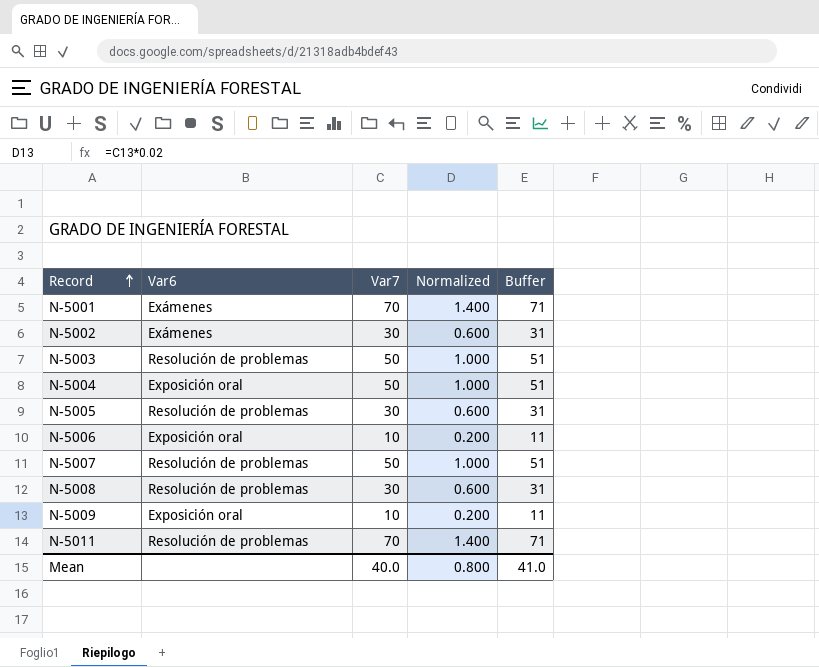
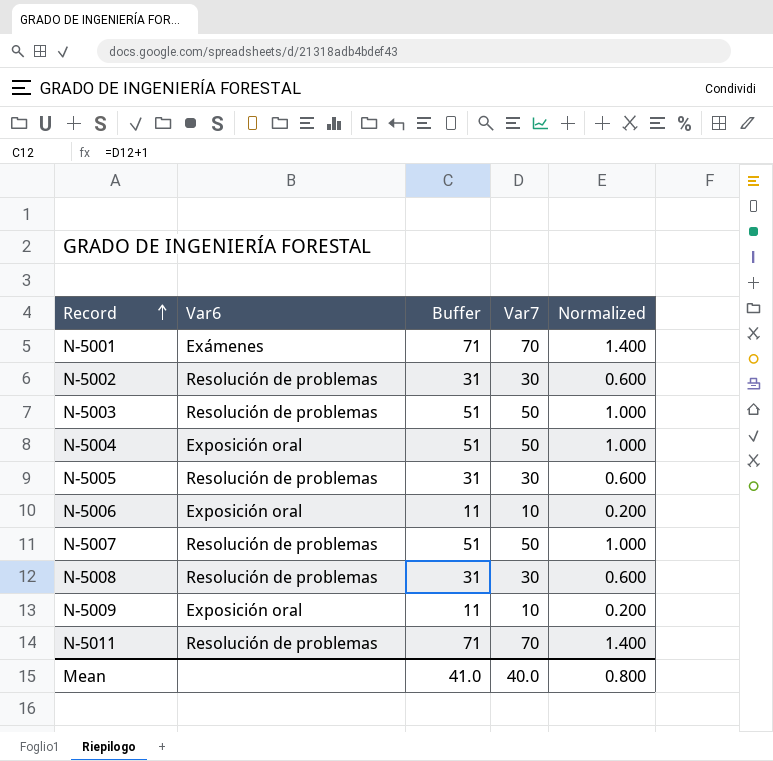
column Buffer | position: 5 -> 3
N-5002 | Var6: Exámenes -> Resolución de problemas

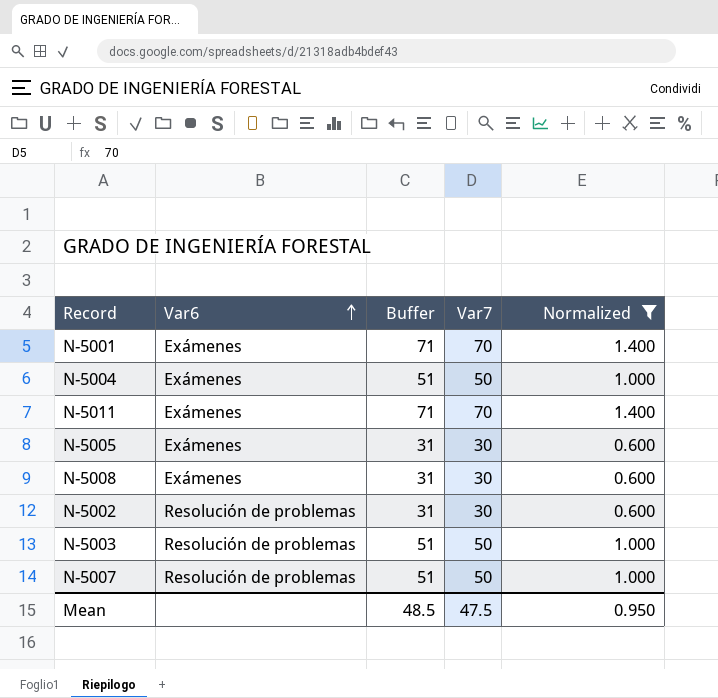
filter: none -> Normalized != 0.200
row order: Record ascending -> Var6 ascending
N-5004 | Var6: Exposición oral -> Exámenes
N-5011 | Var6: Resolución de problemas -> Exámenes
N-5005 | Var6: Resolución de problemas -> Exámenes
N-5008 | Var6: Resolución de problemas -> Exámenes
Mean | Buffer: 41.0 -> 48.5
Mean | Var7: 40.0 -> 47.5
Mean | Normalized: 0.800 -> 0.950

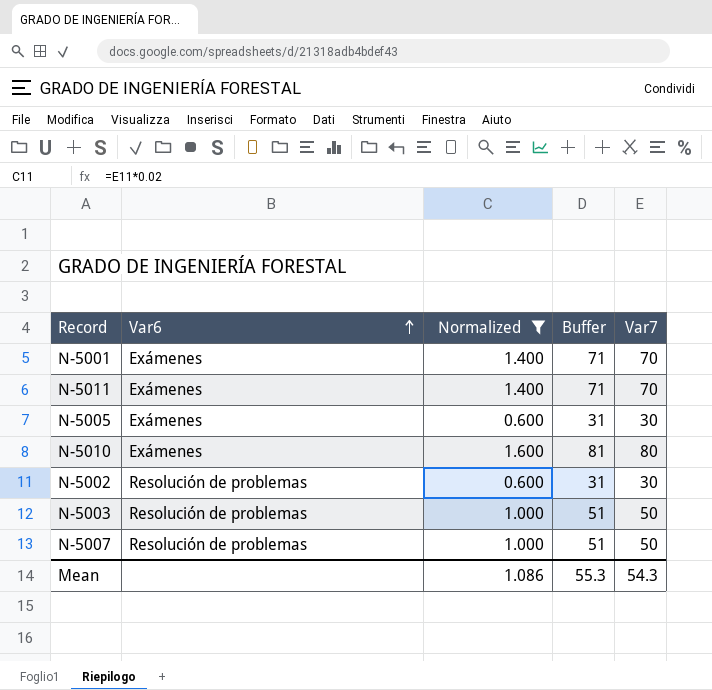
column Normalized | position: 5 -> 3
row N-5004: Exámenes | 51 | 50 | 1.000 -> none
row N-5008: Exámenes | 31 | 30 | 0.600 -> none
row N-5010: none -> Exámenes | 1.600 | 81 | 80
Mean | Normalized: 0.950 -> 1.086
Mean | Buffer: 48.5 -> 55.3
Mean | Var7: 47.5 -> 54.3

